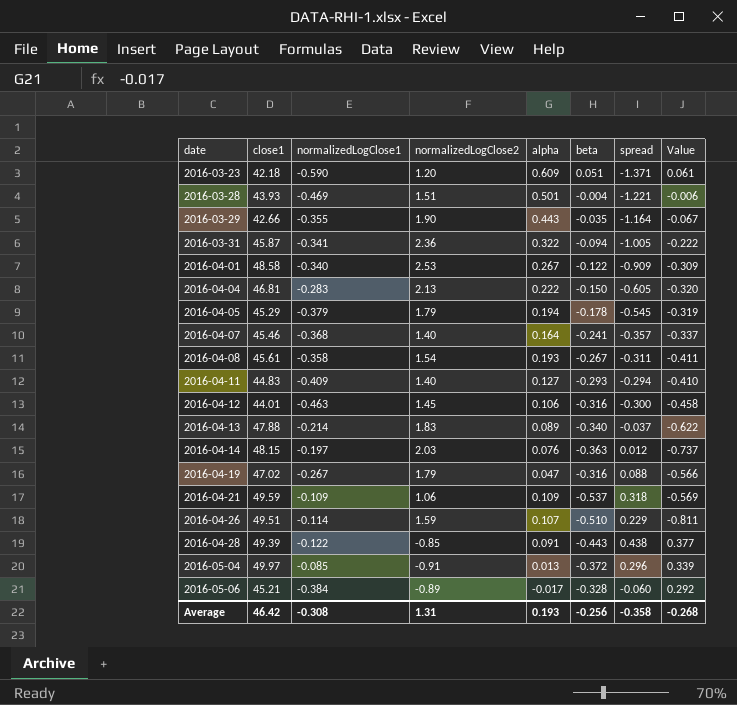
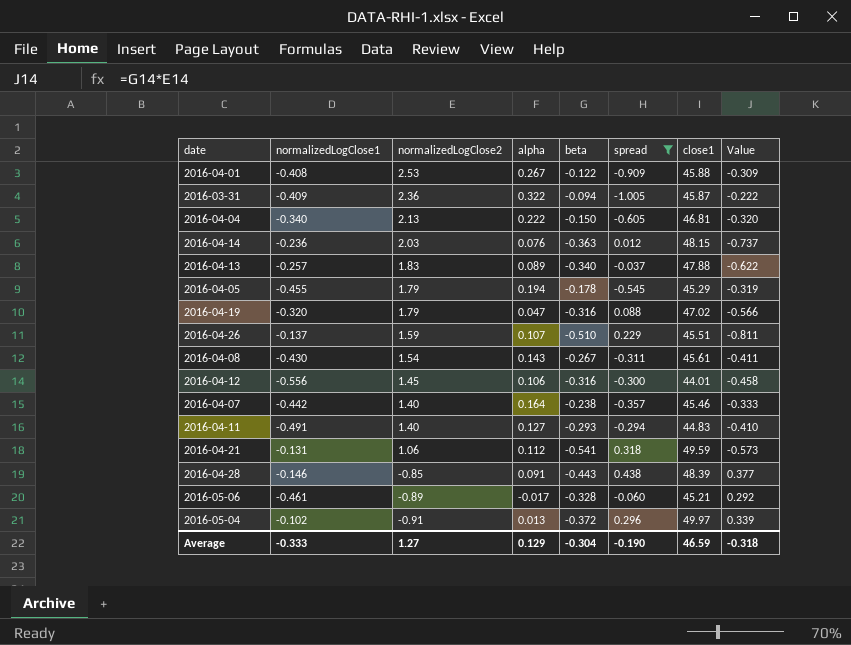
filter: none -> spread >= -1.005
row order: date ascending -> normalizedLogClose2 descending
column close1 | position: 2 -> 7
2016-04-01 | normalizedLogClose1: -0.340 -> -0.408
2016-04-01 | close1: 48.58 -> 45.88
2016-03-31 | normalizedLogClose1: -0.341 -> -0.409
2016-04-04 | normalizedLogClose1: -0.283 -> -0.340
2016-04-14 | normalizedLogClose1: -0.197 -> -0.236
2016-04-13 | normalizedLogClose1: -0.214 -> -0.257
2016-04-05 | normalizedLogClose1: -0.379 -> -0.455
2016-04-19 | normalizedLogClose1: -0.267 -> -0.320
2016-04-26 | normalizedLogClose1: -0.114 -> -0.137
2016-04-26 | close1: 49.51 -> 45.51
2016-04-08 | normalizedLogClose1: -0.358 -> -0.430
2016-04-08 | alpha: 0.193 -> 0.143
2016-04-12 | normalizedLogClose1: -0.463 -> -0.556
2016-04-07 | normalizedLogClose1: -0.368 -> -0.442
2016-04-07 | beta: -0.241 -> -0.238
2016-04-07 | Value: -0.337 -> -0.333
2016-04-11 | normalizedLogClose1: -0.409 -> -0.491
2016-04-21 | normalizedLogClose1: -0.109 -> -0.131
2016-04-21 | alpha: 0.109 -> 0.112
2016-04-21 | beta: -0.537 -> -0.541
2016-04-21 | Value: -0.569 -> -0.573
2016-04-28 | normalizedLogClose1: -0.122 -> -0.146
2016-04-28 | close1: 49.39 -> 48.39
2016-05-06 | normalizedLogClose1: -0.384 -> -0.461
2016-05-04 | normalizedLogClose1: -0.085 -> -0.102
Average | normalizedLogClose1: -0.308 -> -0.333
Average | normalizedLogClose2: 1.31 -> 1.27
Average | alpha: 0.193 -> 0.129
Average | beta: -0.256 -> -0.304
Average | spread: -0.358 -> -0.190
Average | close1: 46.42 -> 46.59
Average | Value: -0.268 -> -0.318

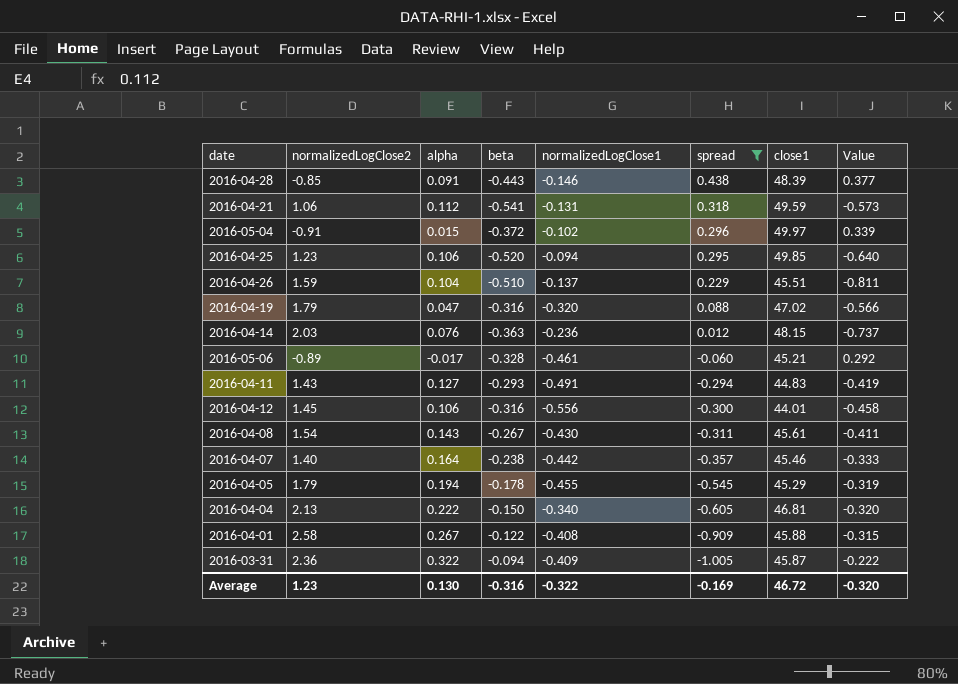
row order: normalizedLogClose2 descending -> spread descending
column normalizedLogClose1 | position: 2 -> 5
row 2016-04-13: -0.257 | 1.83 | 0.089 | -0.340 | -0.037 | 47.88 | -0.622 -> none
2016-05-04 | alpha: 0.013 -> 0.015
row 2016-04-25: none -> 1.23 | 0.106 | -0.520 | -0.094 | 0.295 | 49.85 | -0.640
2016-04-26 | alpha: 0.107 -> 0.104
2016-04-11 | normalizedLogClose2: 1.40 -> 1.43
2016-04-11 | Value: -0.410 -> -0.419
2016-04-01 | normalizedLogClose2: 2.53 -> 2.58
2016-04-01 | Value: -0.309 -> -0.315
Average | normalizedLogClose2: 1.27 -> 1.23
Average | alpha: 0.129 -> 0.130
Average | beta: -0.304 -> -0.316
Average | normalizedLogClose1: -0.333 -> -0.322
Average | spread: -0.190 -> -0.169
Average | close1: 46.59 -> 46.72
Average | Value: -0.318 -> -0.320

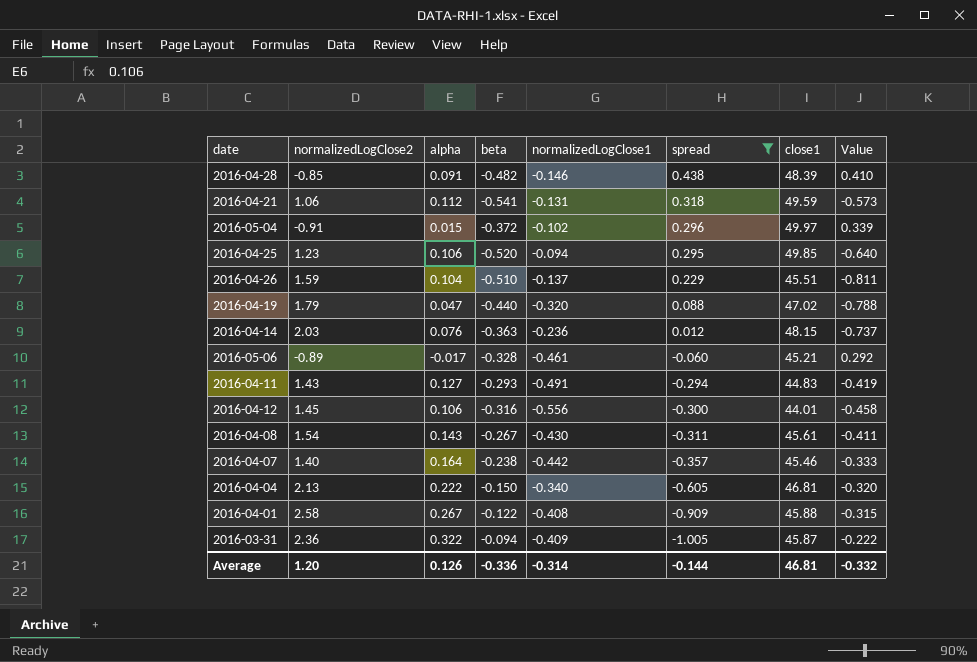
row 2016-04-05: 1.79 | 0.194 | -0.178 | -0.455 | -0.545 | 45.29 | -0.319 -> none
2016-04-28 | beta: -0.443 -> -0.482
2016-04-28 | Value: 0.377 -> 0.410
2016-04-19 | beta: -0.316 -> -0.440
2016-04-19 | Value: -0.566 -> -0.788
Average | normalizedLogClose2: 1.23 -> 1.20
Average | alpha: 0.130 -> 0.126
Average | beta: -0.316 -> -0.336
Average | normalizedLogClose1: -0.322 -> -0.314
Average | spread: -0.169 -> -0.144
Average | close1: 46.72 -> 46.81
Average | Value: -0.320 -> -0.332

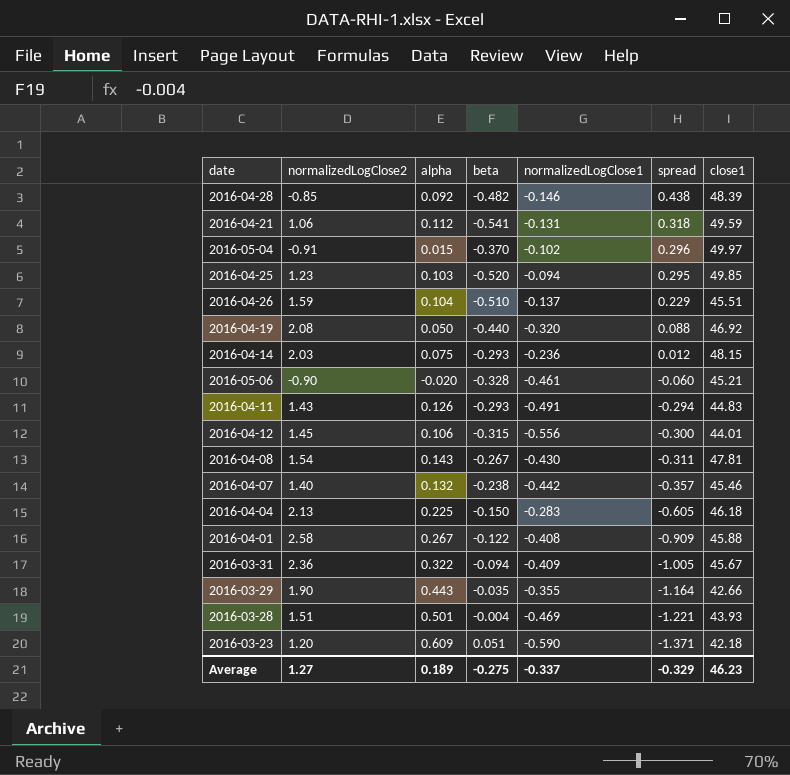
filter: spread >= -1.005 -> none
column Value | formula: [normalizedLogClose2] * [beta] -> none
2016-04-28 | alpha: 0.091 -> 0.092
2016-05-04 | beta: -0.372 -> -0.370
2016-04-25 | alpha: 0.106 -> 0.103
2016-04-19 | normalizedLogClose2: 1.79 -> 2.08
2016-04-19 | alpha: 0.047 -> 0.050
2016-04-19 | close1: 47.02 -> 46.92
2016-04-14 | alpha: 0.076 -> 0.075
2016-04-14 | beta: -0.363 -> -0.293
2016-05-06 | normalizedLogClose2: -0.89 -> -0.90
2016-05-06 | alpha: -0.017 -> -0.020
2016-04-11 | alpha: 0.127 -> 0.126
2016-04-12 | beta: -0.316 -> -0.315
2016-04-08 | close1: 45.61 -> 47.81
2016-04-07 | alpha: 0.164 -> 0.132
2016-04-04 | alpha: 0.222 -> 0.225
2016-04-04 | normalizedLogClose1: -0.340 -> -0.283
2016-04-04 | close1: 46.81 -> 46.18
2016-03-31 | close1: 45.87 -> 45.67
Average | normalizedLogClose2: 1.20 -> 1.27
Average | alpha: 0.126 -> 0.189
Average | beta: -0.336 -> -0.275
Average | normalizedLogClose1: -0.314 -> -0.337
Average | spread: -0.144 -> -0.329
Average | close1: 46.81 -> 46.23

